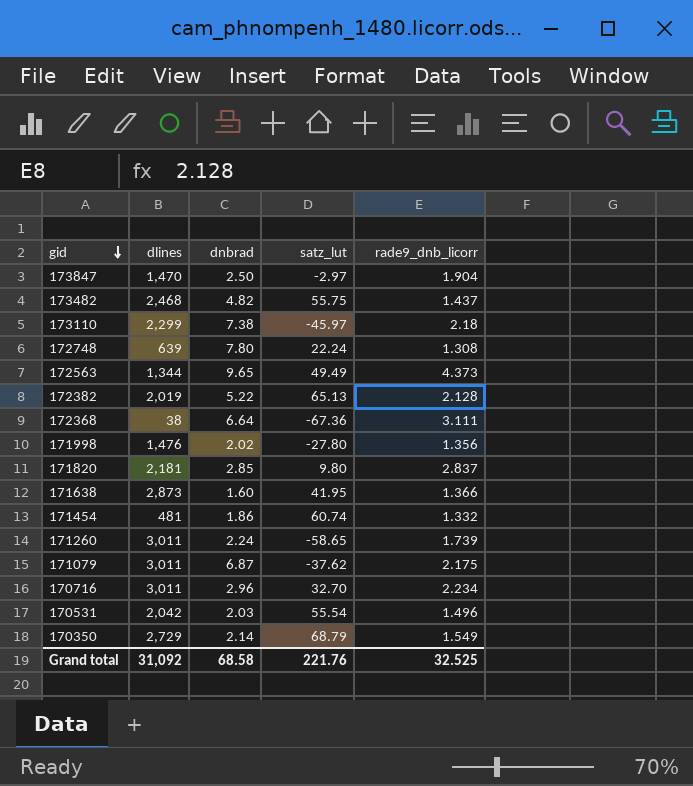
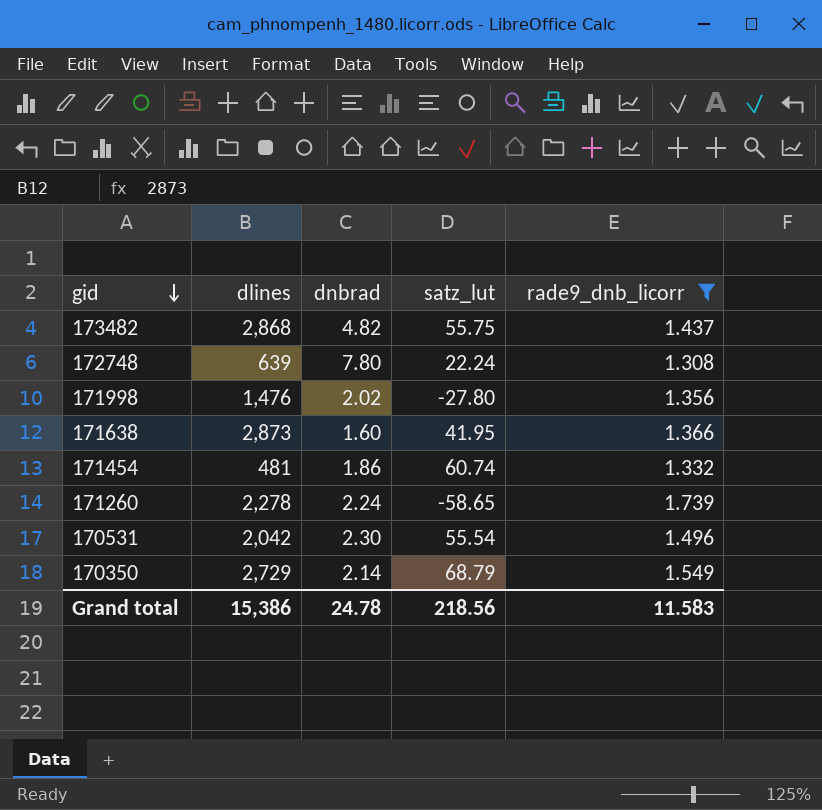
filter: none -> rade9_dnb_licorr <= 1.739
173482 | dlines: 2,468 -> 2,868
171260 | dlines: 3,011 -> 2,278
170531 | dnbrad: 2.03 -> 2.30
Grand total | dlines: 31,092 -> 15,386
Grand total | dnbrad: 68.58 -> 24.78
Grand total | satz_lut: 221.76 -> 218.56
Grand total | rade9_dnb_licorr: 32.525 -> 11.583

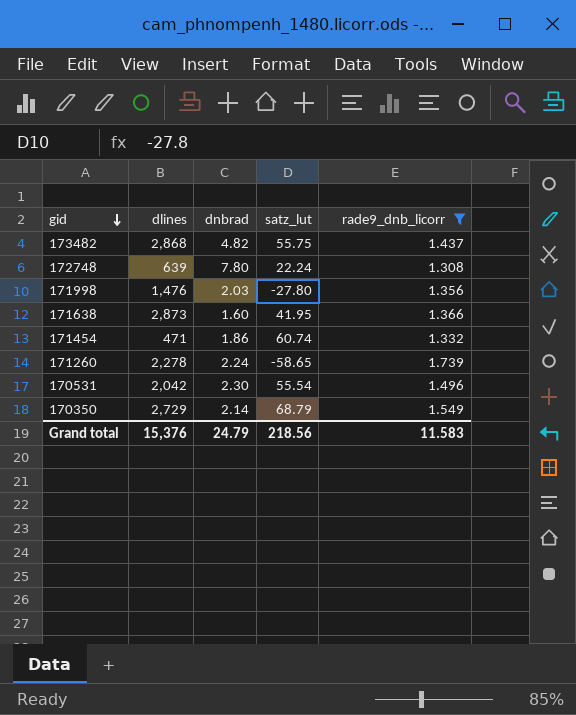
171998 | dnbrad: 2.02 -> 2.03
171454 | dlines: 481 -> 471
Grand total | dlines: 15,386 -> 15,376
Grand total | dnbrad: 24.78 -> 24.79

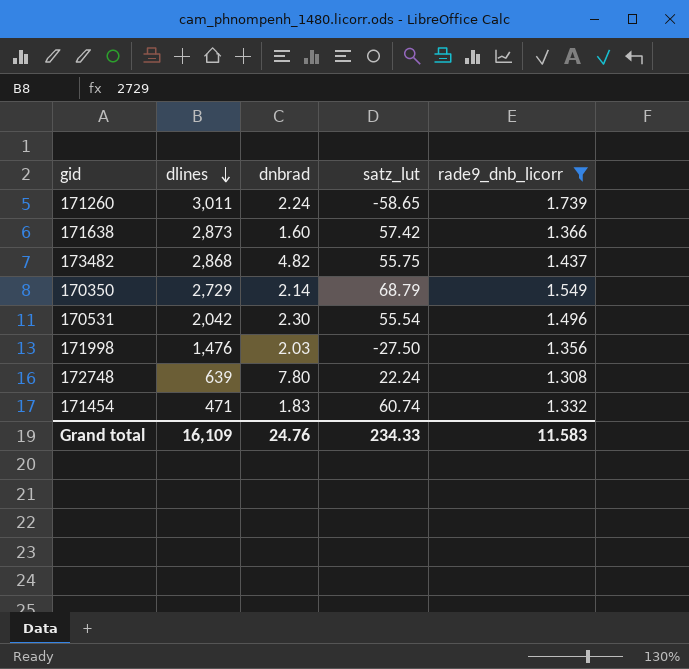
row order: gid descending -> dlines descending
171260 | dlines: 2,278 -> 3,011
171638 | satz_lut: 41.95 -> 57.42
171998 | satz_lut: -27.80 -> -27.50
171454 | dnbrad: 1.86 -> 1.83
Grand total | dlines: 15,376 -> 16,109
Grand total | dnbrad: 24.79 -> 24.76
Grand total | satz_lut: 218.56 -> 234.33

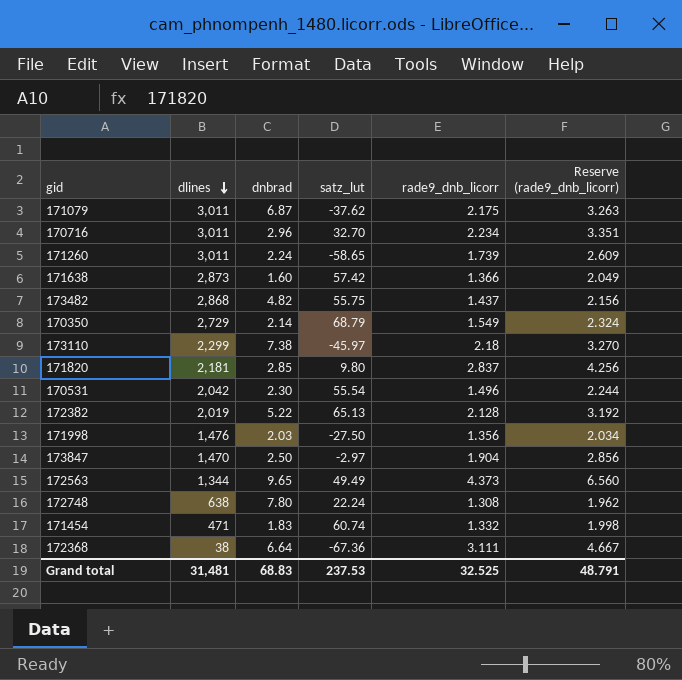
filter: rade9_dnb_licorr <= 1.739 -> none
column Reserve (rade9_dnb_licorr) | formula: none -> [rade9_dnb_licorr] * 1.5
172748 | dlines: 639 -> 638
Grand total | dlines: 16,109 -> 31,481
Grand total | dnbrad: 24.76 -> 68.83
Grand total | satz_lut: 234.33 -> 237.53
Grand total | rade9_dnb_licorr: 11.583 -> 32.525

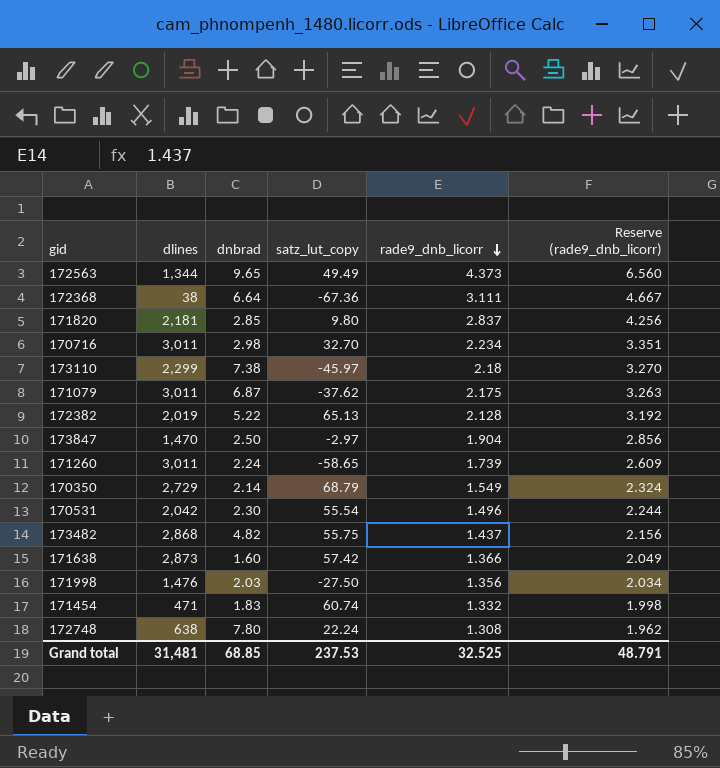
row order: dlines descending -> rade9_dnb_licorr descending
column name: satz_lut -> satz_lut_copy
170716 | dnbrad: 2.96 -> 2.98
Grand total | dnbrad: 68.83 -> 68.85

